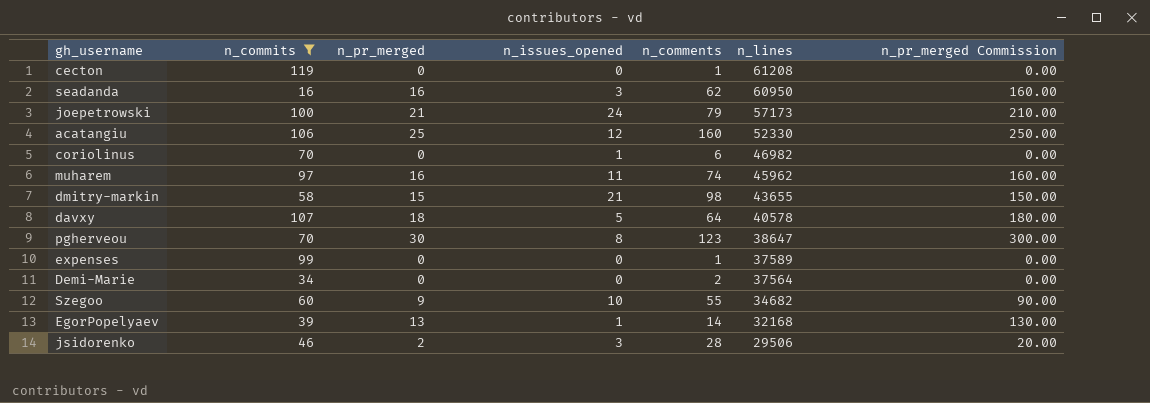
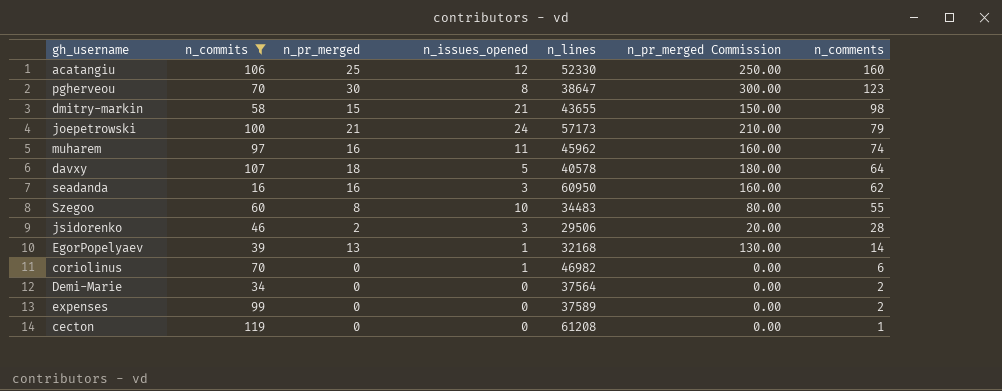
row order: n_lines descending -> n_comments descending
column n_comments | position: 5 -> 7
Szegoo | n_pr_merged: 9 -> 8
Szegoo | n_lines: 34682 -> 34483
Szegoo | n_pr_merged Commission: 90.00 -> 80.00
expenses | n_comments: 1 -> 2

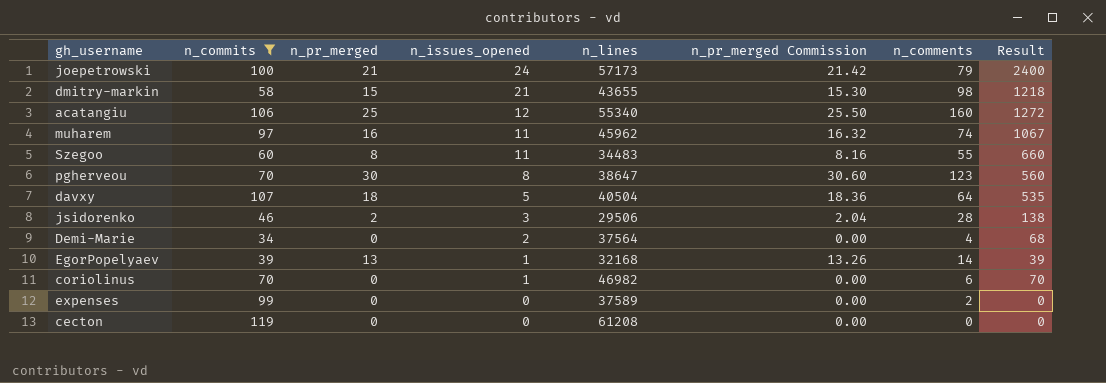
row order: n_comments descending -> n_issues_opened descending
column n_pr_merged Commission | formula: [n_pr_merged] * 10 -> [n_pr_merged] * 1.02
column Result | formula: none -> [n_commits] * [n_issues_opened]
row seadanda: 16 | 16 | 3 | 60950 | 160.00 | 62 -> none
acatangiu | n_lines: 52330 -> 55340
Szegoo | n_issues_opened: 10 -> 11
davxy | n_lines: 40578 -> 40504
Demi-Marie | n_issues_opened: 0 -> 2
Demi-Marie | n_comments: 2 -> 4
cecton | n_comments: 1 -> 0

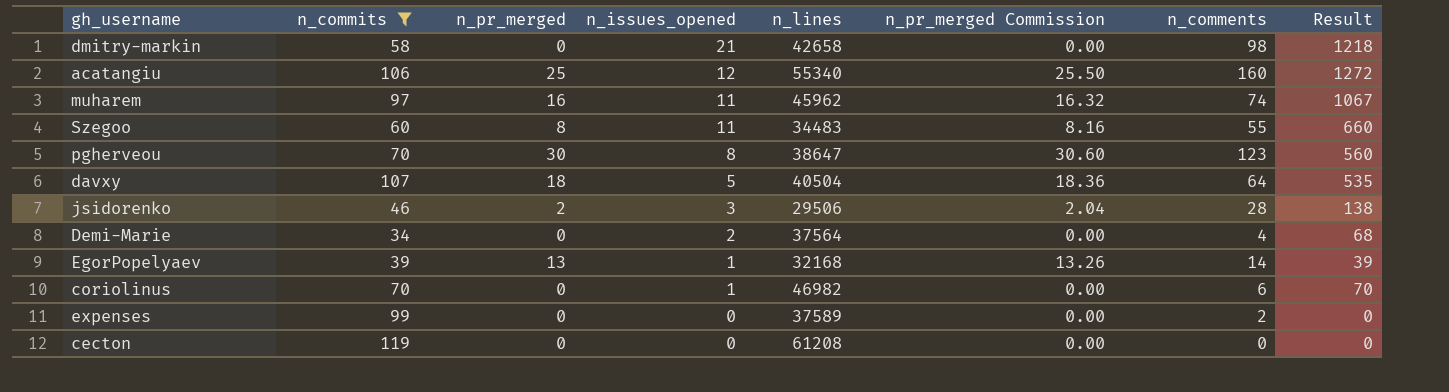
row joepetrowski: 100 | 21 | 24 | 57173 | 21.42 | 79 | 2400 -> none
dmitry-markin | n_pr_merged: 15 -> 0
dmitry-markin | n_lines: 43655 -> 42658
dmitry-markin | n_pr_merged Commission: 15.30 -> 0.00

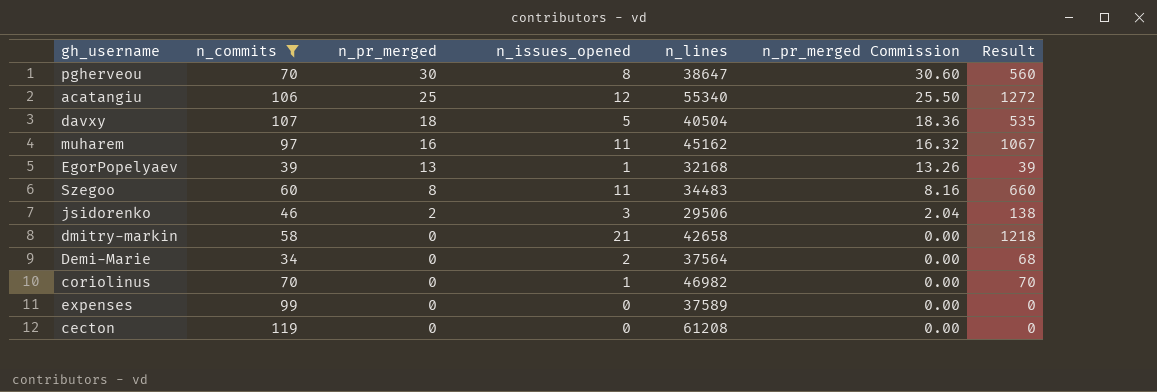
row order: n_issues_opened descending -> n_pr_merged descending
column n_comments | position: 7 -> none
muharem | n_lines: 45962 -> 45162

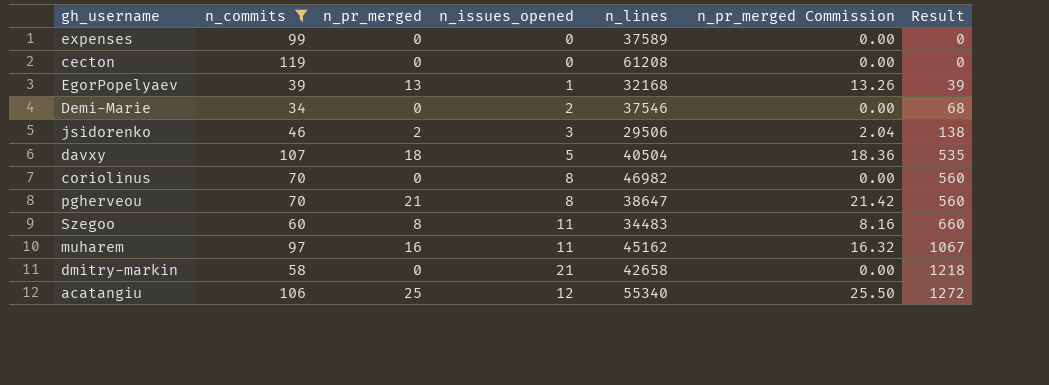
row order: n_pr_merged descending -> Result ascending
Demi-Marie | n_lines: 37564 -> 37546
coriolinus | n_issues_opened: 1 -> 8
coriolinus | Result: 70 -> 560
pgherveou | n_pr_merged: 30 -> 21
pgherveou | n_pr_merged Commission: 30.60 -> 21.42

